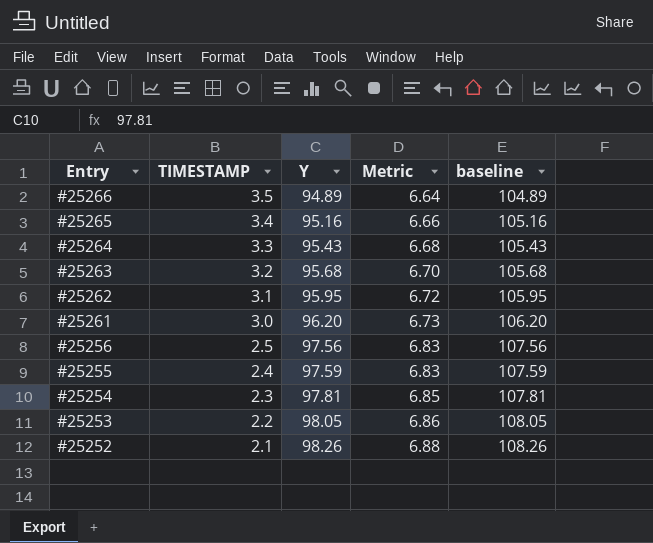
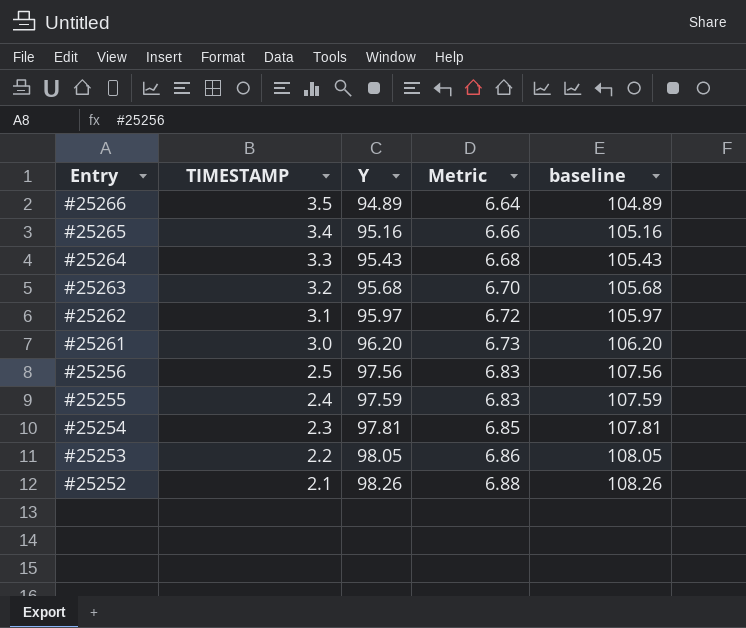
#25262 | Y: 95.95 -> 95.97
#25262 | baseline: 105.95 -> 105.97

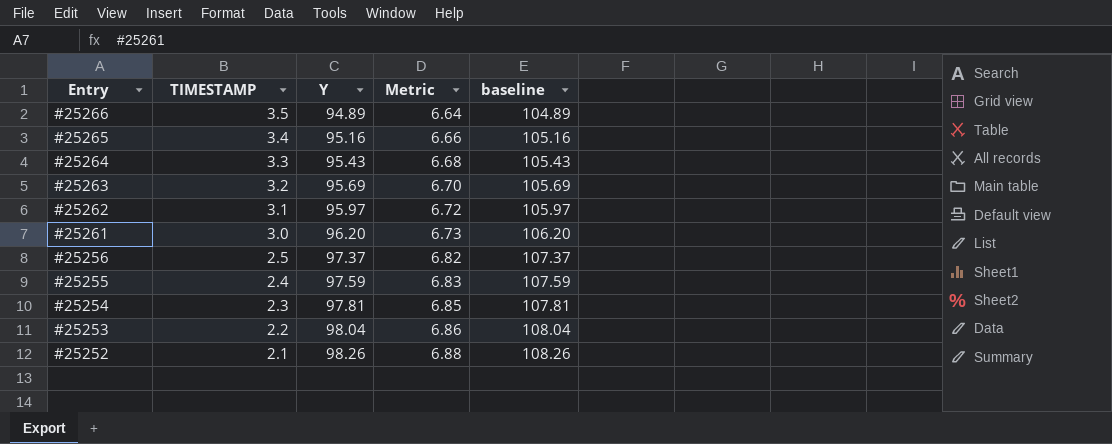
#25263 | Y: 95.68 -> 95.69
#25263 | baseline: 105.68 -> 105.69
#25256 | Y: 97.56 -> 97.37
#25256 | Metric: 6.83 -> 6.82
#25256 | baseline: 107.56 -> 107.37
#25253 | Y: 98.05 -> 98.04
#25253 | baseline: 108.05 -> 108.04

